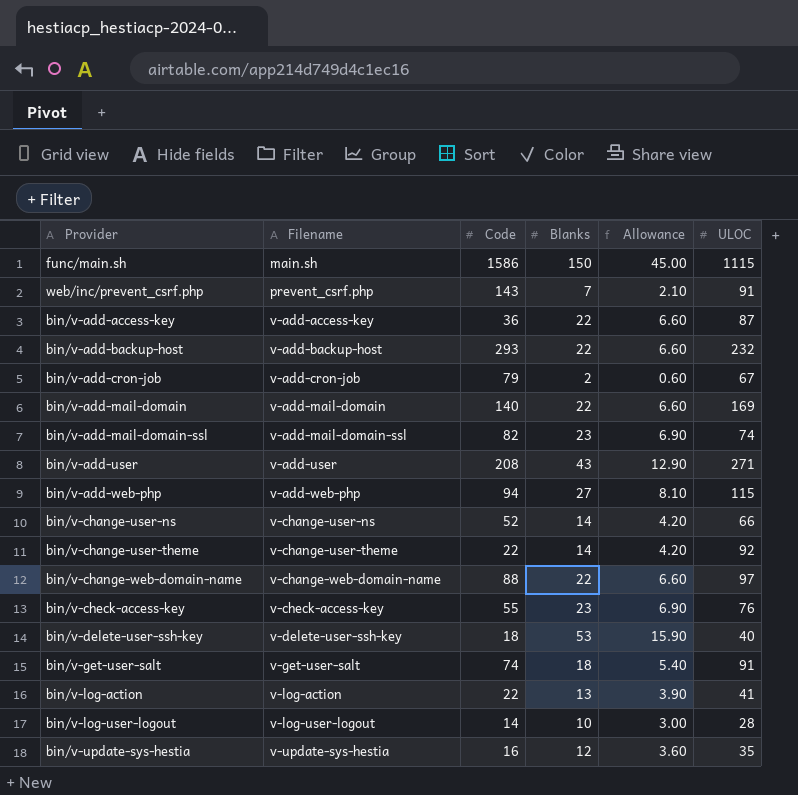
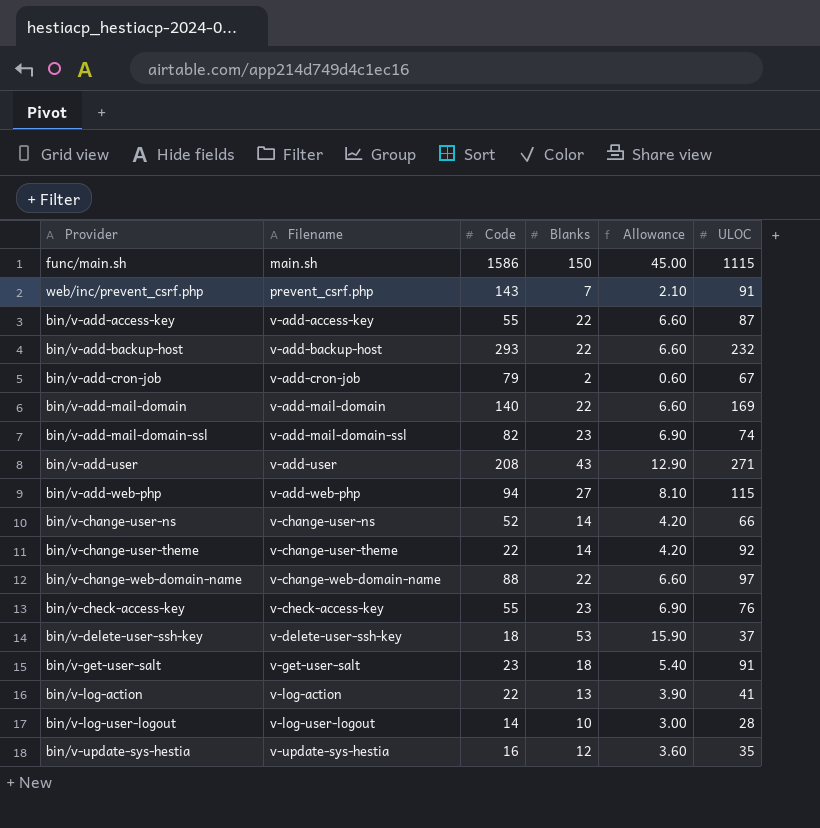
bin/v-add-access-key | Code: 36 -> 55
bin/v-delete-user-ssh-key | ULOC: 40 -> 37
bin/v-get-user-salt | Code: 74 -> 23

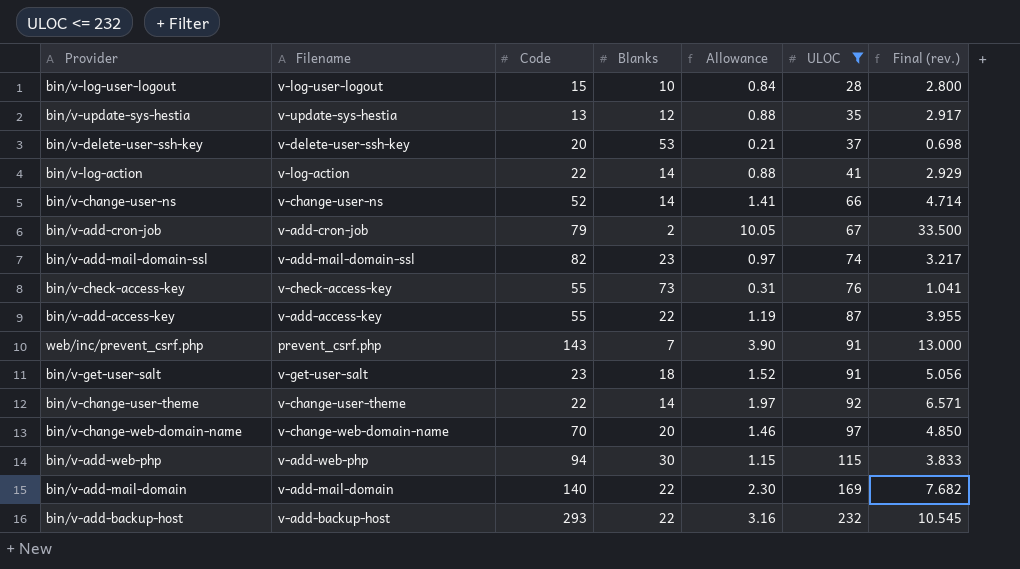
filter: none -> ULOC <= 232
row order: Filename ascending -> ULOC ascending
column Allowance | formula: [Blanks] * 0.3 -> [Final (rev.)] * 0.3
column Final (rev.) | formula: none -> [ULOC] / [Blanks]
bin/v-log-user-logout | Code: 14 -> 15
bin/v-update-sys-hestia | Code: 16 -> 13
bin/v-delete-user-ssh-key | Code: 18 -> 20
bin/v-log-action | Blanks: 13 -> 14
bin/v-check-access-key | Blanks: 23 -> 73
bin/v-change-web-domain-name | Code: 88 -> 70
bin/v-change-web-domain-name | Blanks: 22 -> 20
bin/v-add-web-php | Blanks: 27 -> 30

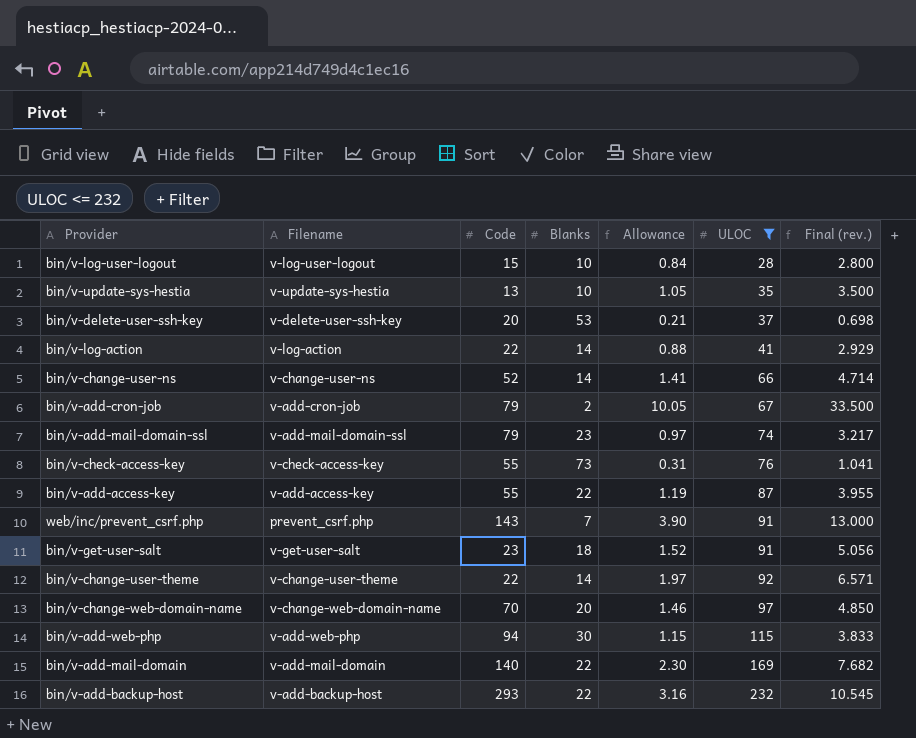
bin/v-update-sys-hestia | Blanks: 12 -> 10
bin/v-update-sys-hestia | Allowance: 0.88 -> 1.05
bin/v-update-sys-hestia | Final (rev.): 2.917 -> 3.500
bin/v-add-mail-domain-ssl | Code: 82 -> 79

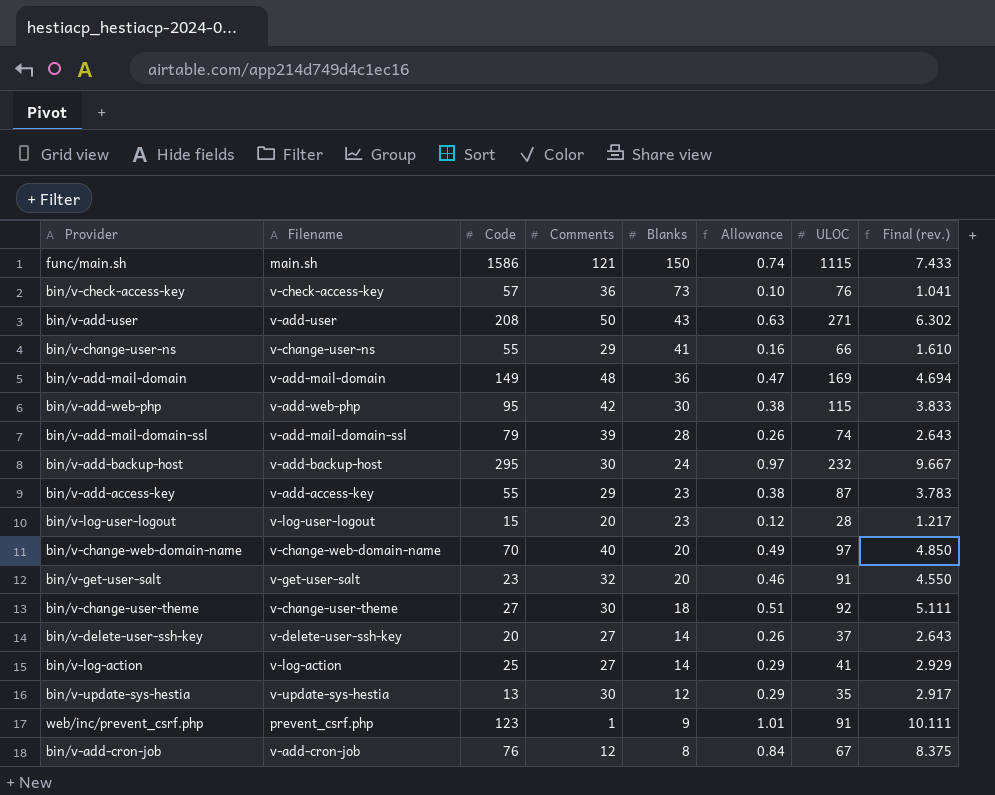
filter: ULOC <= 232 -> none
row order: ULOC ascending -> Blanks descending
column Comments | position: none -> 4
column Allowance | formula: [Final (rev.)] * 0.3 -> [Final (rev.)] * 0.1
bin/v-check-access-key | Code: 55 -> 57
bin/v-change-user-ns | Code: 52 -> 55
bin/v-change-user-ns | Blanks: 14 -> 41
bin/v-change-user-ns | Final (rev.): 4.714 -> 1.610
bin/v-add-mail-domain | Code: 140 -> 149
bin/v-add-mail-domain | Blanks: 22 -> 36
bin/v-add-mail-domain | Final (rev.): 7.682 -> 4.694
bin/v-add-web-php | Code: 94 -> 95
bin/v-add-mail-domain-ssl | Blanks: 23 -> 28
bin/v-add-mail-domain-ssl | Final (rev.): 3.217 -> 2.643
bin/v-add-backup-host | Code: 293 -> 295
bin/v-add-backup-host | Blanks: 22 -> 24
bin/v-add-backup-host | Final (rev.): 10.545 -> 9.667
bin/v-add-access-key | Blanks: 22 -> 23
bin/v-add-access-key | Final (rev.): 3.955 -> 3.783
bin/v-log-user-logout | Blanks: 10 -> 23
bin/v-log-user-logout | Final (rev.): 2.800 -> 1.217
bin/v-get-user-salt | Blanks: 18 -> 20
bin/v-get-user-salt | Final (rev.): 5.056 -> 4.550
bin/v-change-user-theme | Code: 22 -> 27
bin/v-change-user-theme | Blanks: 14 -> 18
bin/v-change-user-theme | Final (rev.): 6.571 -> 5.111
bin/v-delete-user-ssh-key | Blanks: 53 -> 14
bin/v-delete-user-ssh-key | Final (rev.): 0.698 -> 2.643
bin/v-log-action | Code: 22 -> 25
bin/v-update-sys-hestia | Blanks: 10 -> 12
bin/v-update-sys-hestia | Final (rev.): 3.500 -> 2.917
web/inc/prevent_csrf.php | Code: 143 -> 123
web/inc/prevent_csrf.php | Blanks: 7 -> 9
web/inc/prevent_csrf.php | Final (rev.): 13.000 -> 10.111
bin/v-add-cron-job | Code: 79 -> 76
bin/v-add-cron-job | Blanks: 2 -> 8
bin/v-add-cron-job | Final (rev.): 33.500 -> 8.375

